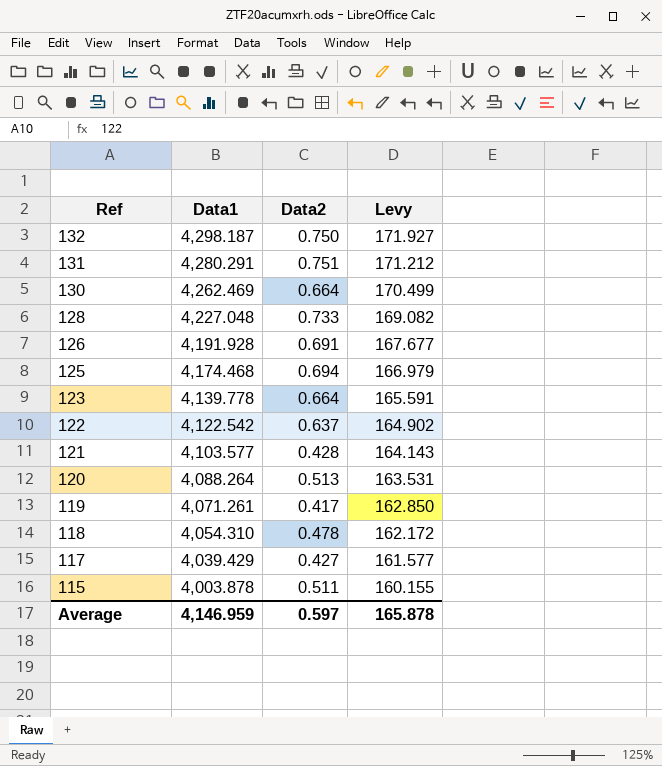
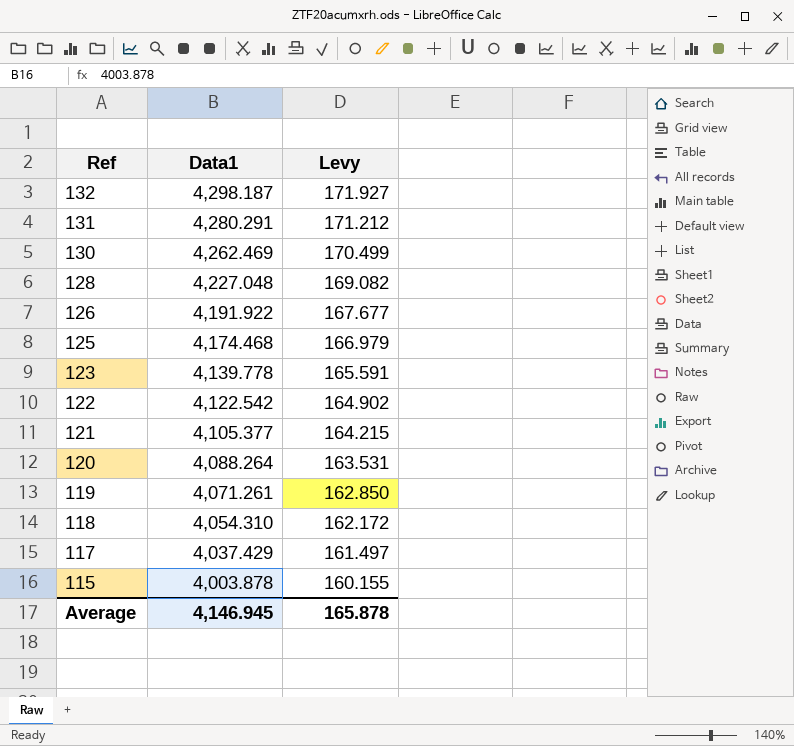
column Data2 | position: 3 -> none
126 | Data1: 4,191.928 -> 4,191.922
121 | Data1: 4,103.577 -> 4,105.377
121 | Levy: 164.143 -> 164.215
117 | Data1: 4,039.429 -> 4,037.429
117 | Levy: 161.577 -> 161.497
Average | Data1: 4,146.959 -> 4,146.945

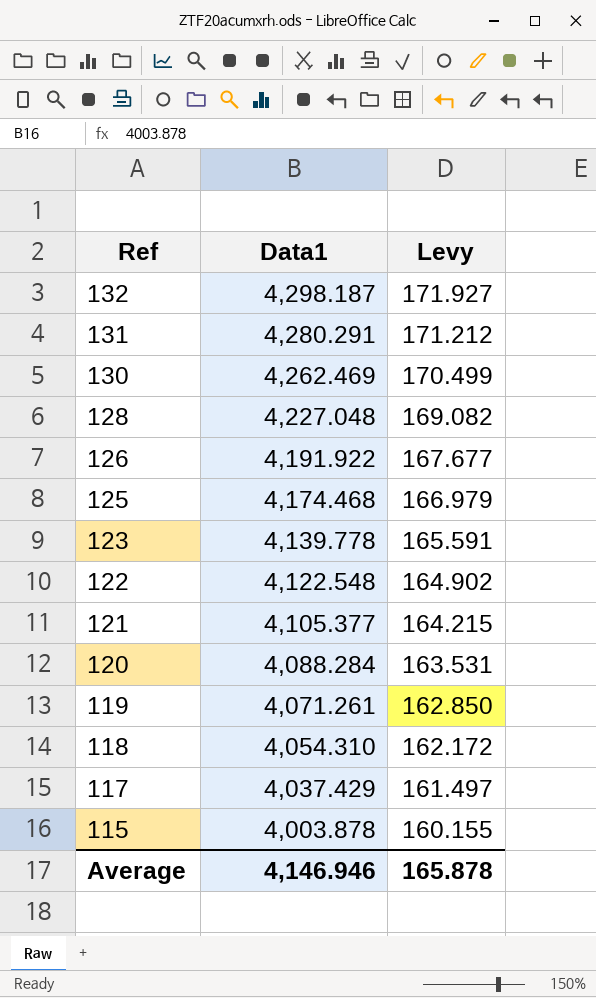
122 | Data1: 4,122.542 -> 4,122.548
120 | Data1: 4,088.264 -> 4,088.284
Average | Data1: 4,146.945 -> 4,146.946

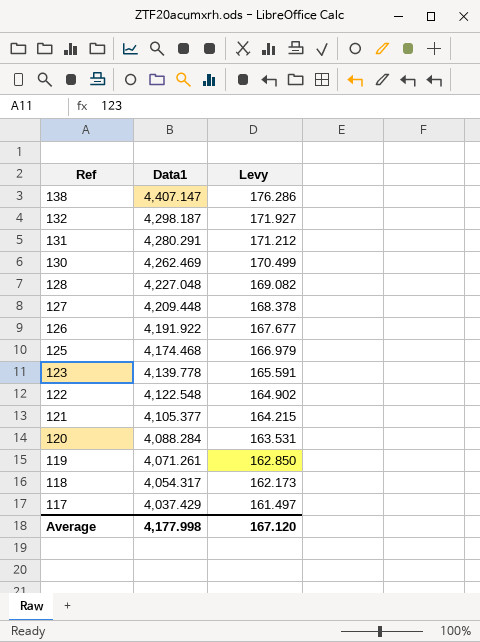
row 115: 4,003.878 | 160.155 -> none
row 138: none -> 4,407.147 | 176.286
row 127: none -> 4,209.448 | 168.378
118 | Data1: 4,054.310 -> 4,054.317
118 | Levy: 162.172 -> 162.173
Average | Data1: 4,146.946 -> 4,177.998
Average | Levy: 165.878 -> 167.120

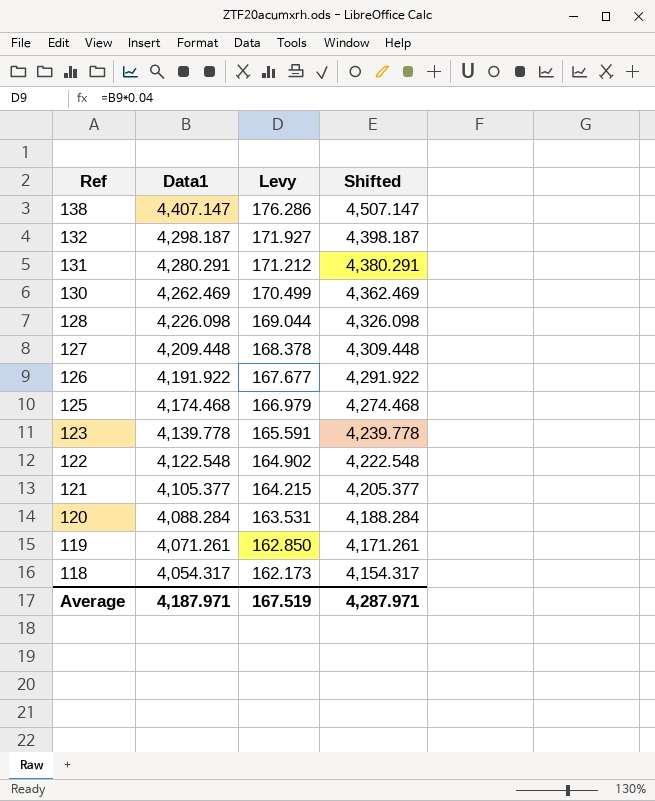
column Shifted | formula: none -> [Data1] + 100
row 117: 4,037.429 | 161.497 -> none
128 | Data1: 4,227.048 -> 4,226.098
128 | Levy: 169.082 -> 169.044
Average | Data1: 4,177.998 -> 4,187.971
Average | Levy: 167.120 -> 167.519

